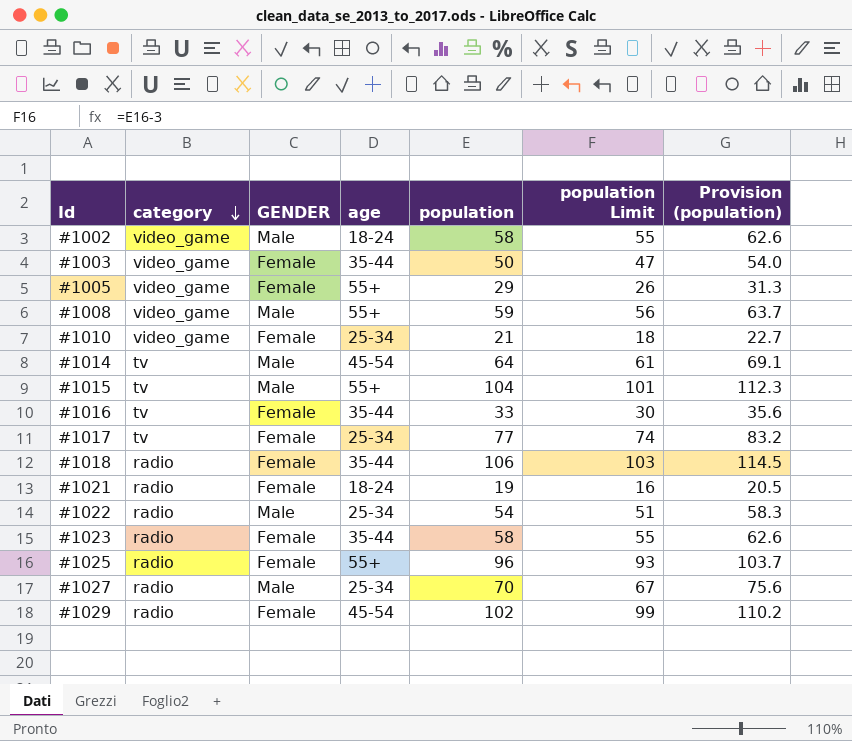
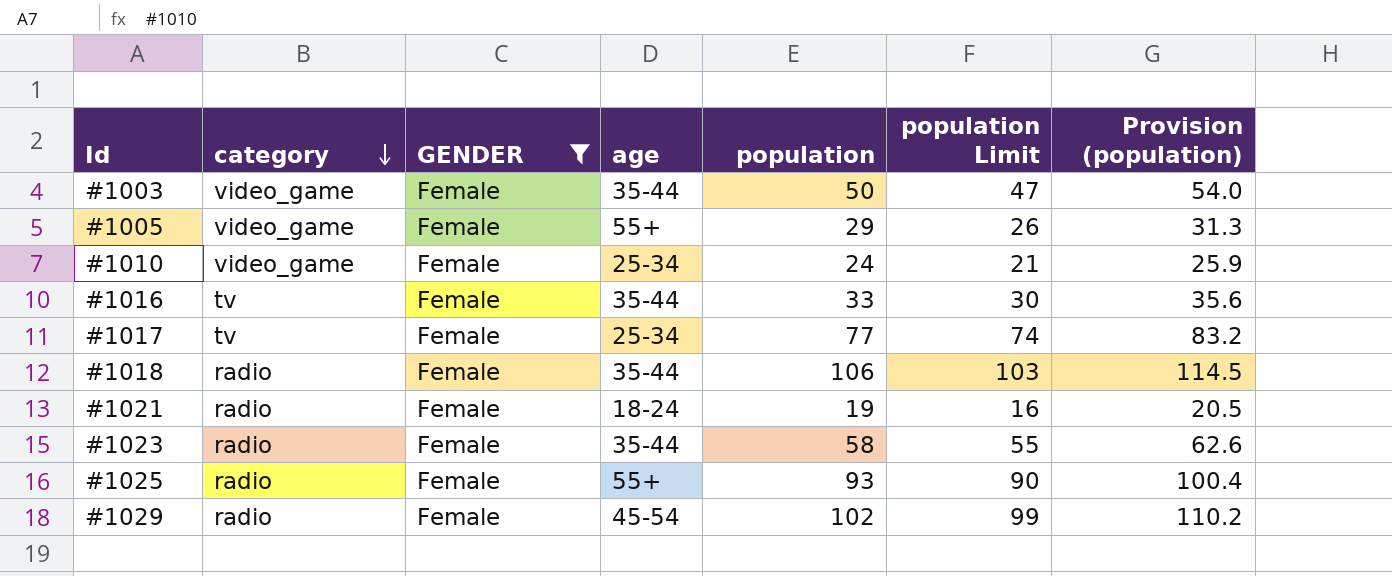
filter: none -> GENDER = Female
#1010 | population: 21 -> 24
#1010 | population Limit: 18 -> 21
#1010 | Provision (population): 22.7 -> 25.9
#1025 | population: 96 -> 93
#1025 | population Limit: 93 -> 90
#1025 | Provision (population): 103.7 -> 100.4

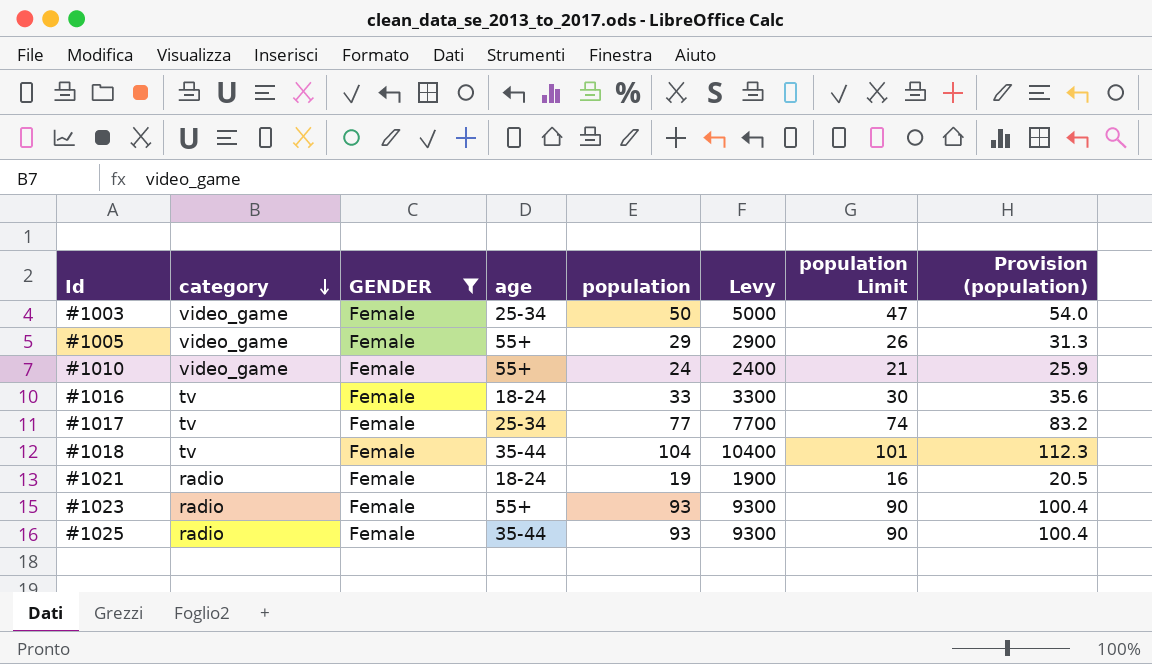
column Levy | formula: none -> [population] * 100
row #1029: radio | Female | 45-54 | 102 | 99 | 110.2 -> none
#1003 | age: 35-44 -> 25-34
#1010 | age: 25-34 -> 55+
#1016 | age: 35-44 -> 18-24
#1018 | category: radio -> tv
#1018 | population: 106 -> 104
#1018 | population Limit: 103 -> 101
#1018 | Provision (population): 114.5 -> 112.3
#1023 | age: 35-44 -> 55+
#1023 | population: 58 -> 93
#1023 | population Limit: 55 -> 90
#1023 | Provision (population): 62.6 -> 100.4
#1025 | age: 55+ -> 35-44

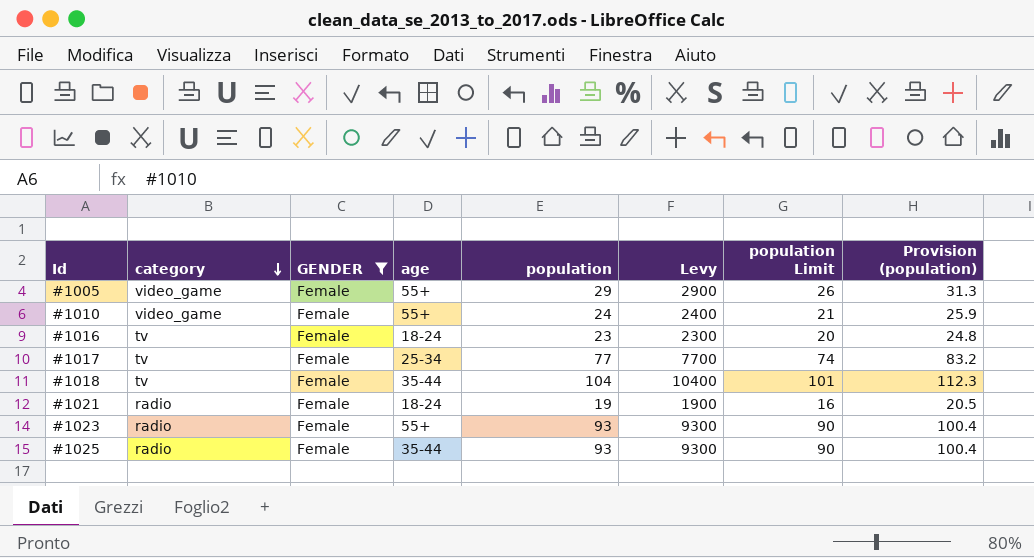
row #1003: video_game | Female | 25-34 | 50 | 5000 | 47 | 54.0 -> none
#1016 | population: 33 -> 23
#1016 | Levy: 3300 -> 2300
#1016 | population Limit: 30 -> 20
#1016 | Provision (population): 35.6 -> 24.8

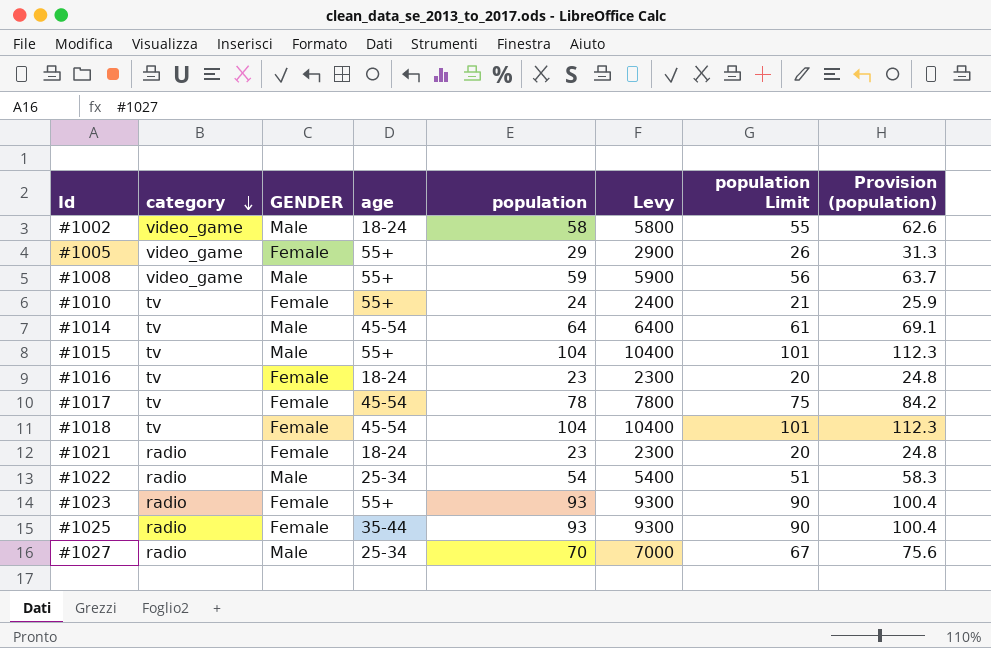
filter: GENDER = Female -> none
#1010 | category: video_game -> tv
#1017 | age: 25-34 -> 45-54
#1017 | population: 77 -> 78
#1017 | Levy: 7700 -> 7800
#1017 | population Limit: 74 -> 75
#1017 | Provision (population): 83.2 -> 84.2
#1018 | age: 35-44 -> 45-54
#1021 | population: 19 -> 23
#1021 | Levy: 1900 -> 2300
#1021 | population Limit: 16 -> 20
#1021 | Provision (population): 20.5 -> 24.8

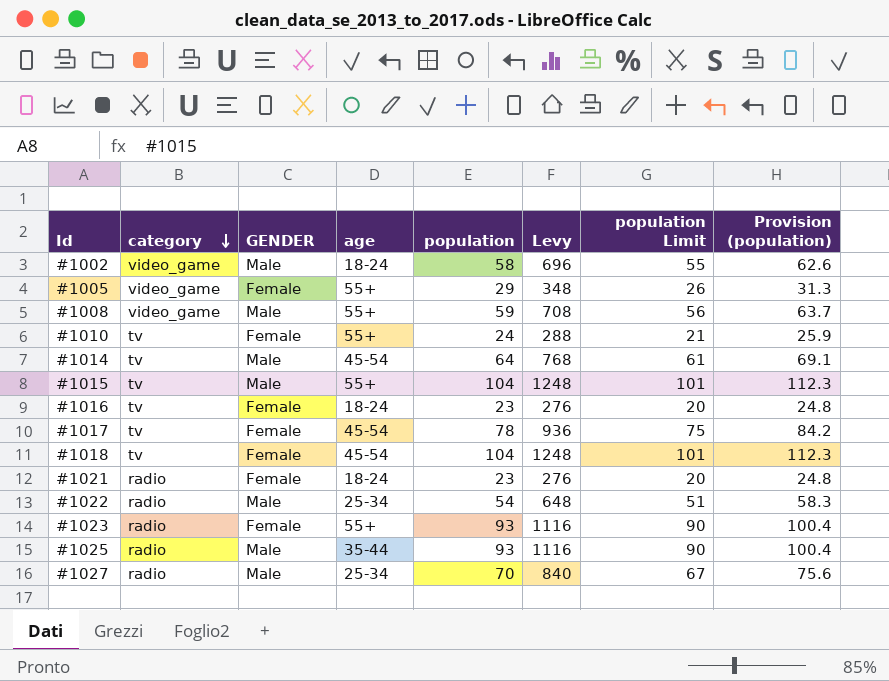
column Levy | formula: [population] * 100 -> [population] * 12
#1025 | GENDER: Female -> Male

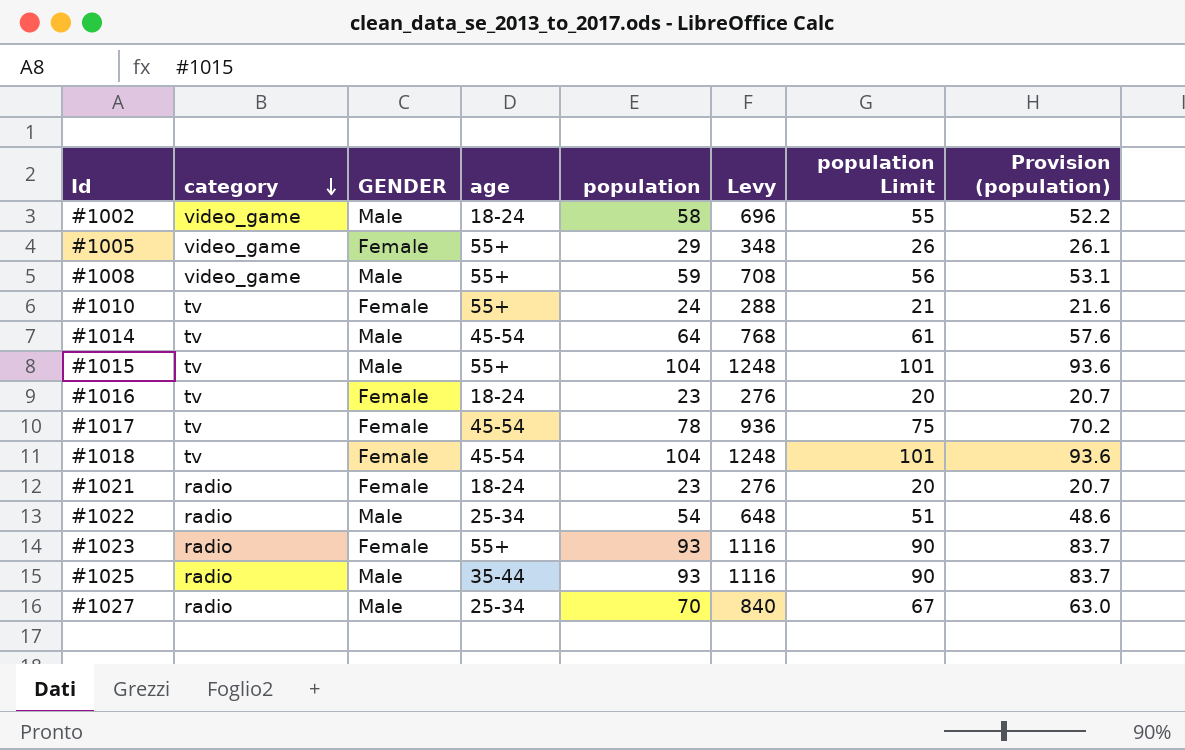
column Provision (population) | formula: [population] * 1.08 -> [population] * 0.9

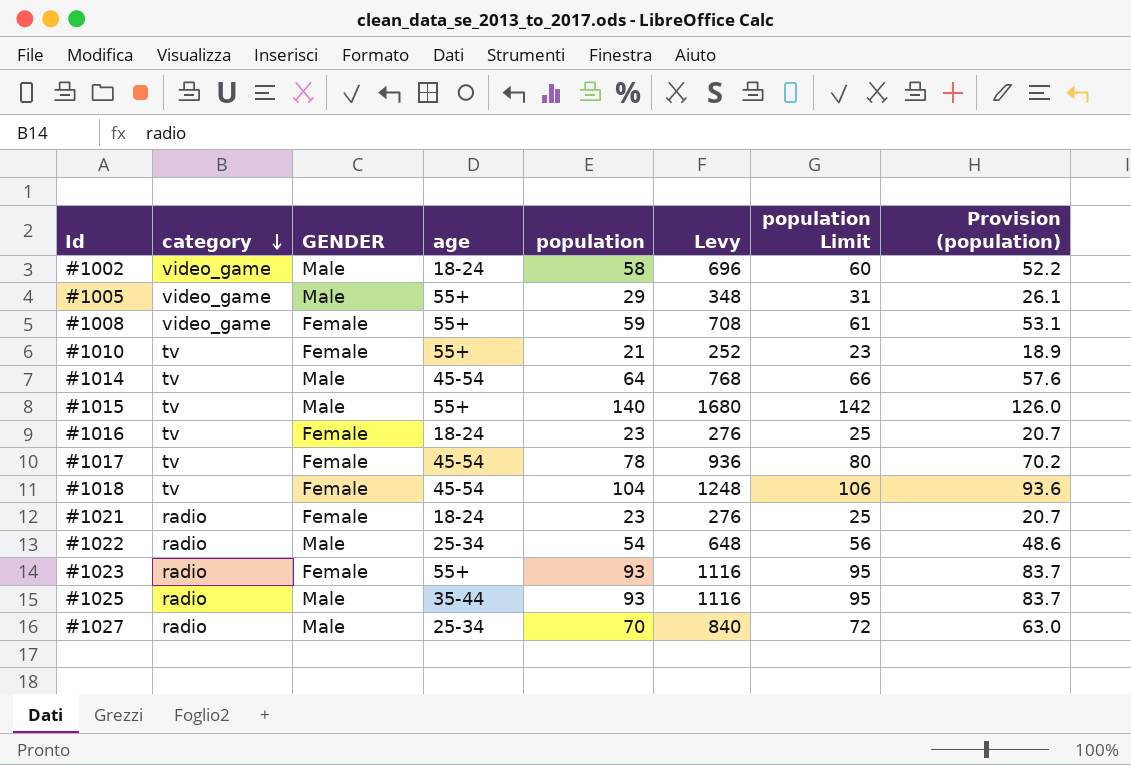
column population Limit | formula: [population] - 3 -> [population] + 2
#1005 | GENDER: Female -> Male
#1008 | GENDER: Male -> Female
#1010 | population: 24 -> 21
#1010 | Levy: 288 -> 252
#1010 | Provision (population): 21.6 -> 18.9
#1015 | population: 104 -> 140
#1015 | Levy: 1248 -> 1680
#1015 | Provision (population): 93.6 -> 126.0

